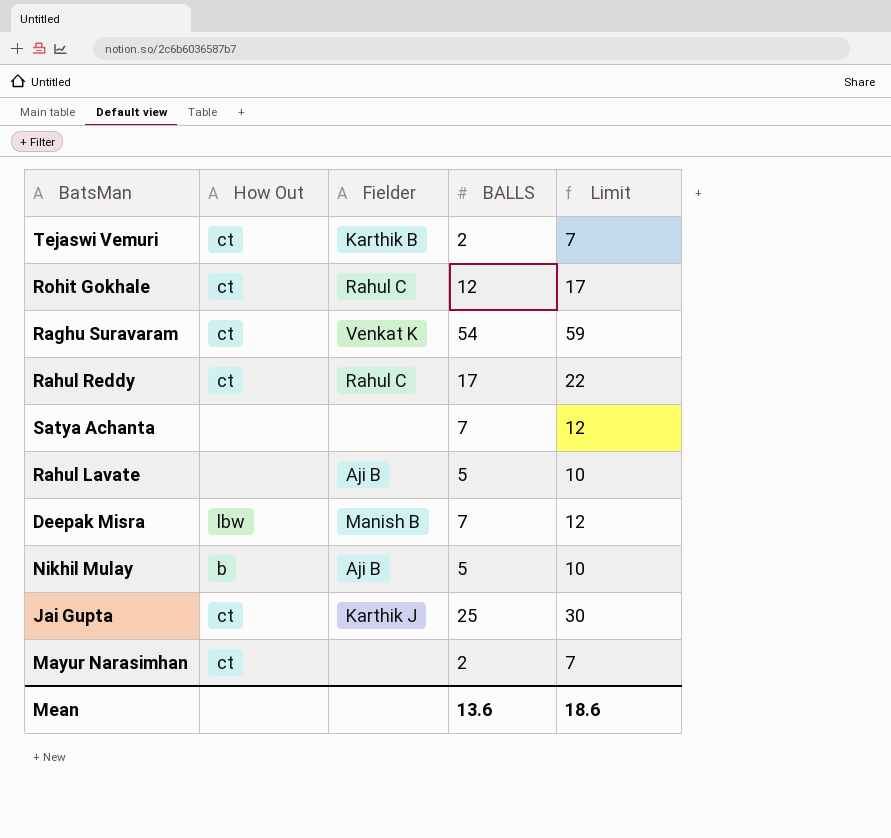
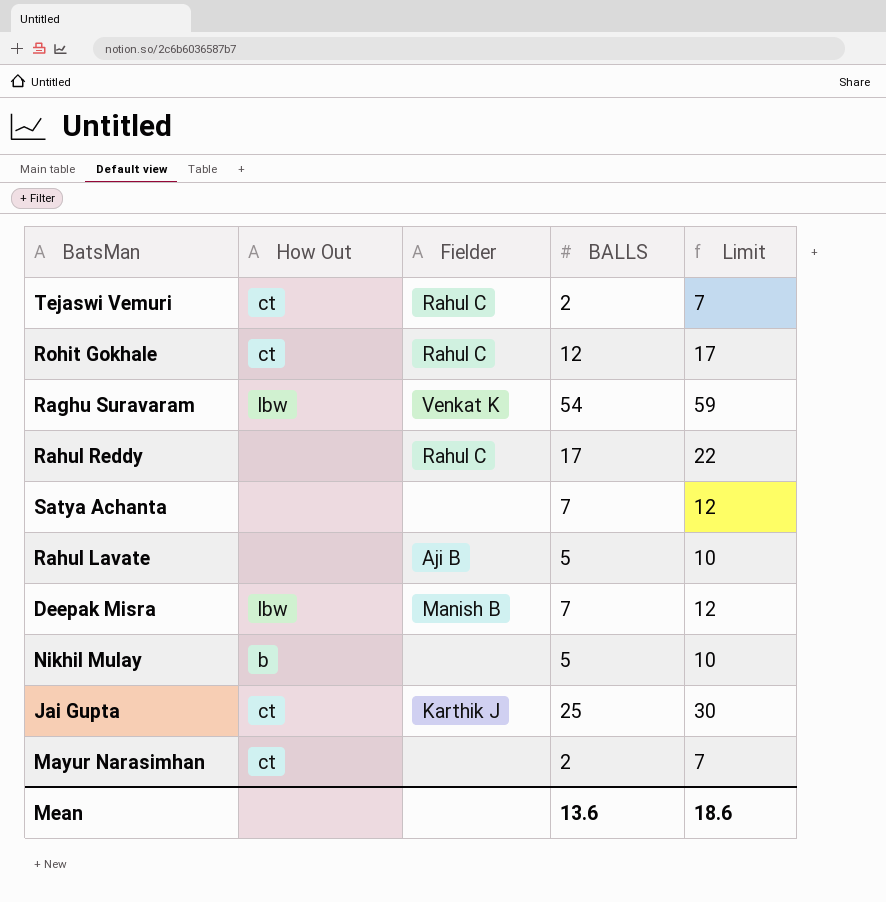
Tejaswi Vemuri | Fielder: Karthik B -> Rahul C
Raghu Suravaram | How Out: ct -> lbw
Rahul Reddy | How Out: ct -> none
Nikhil Mulay | Fielder: Aji B -> none

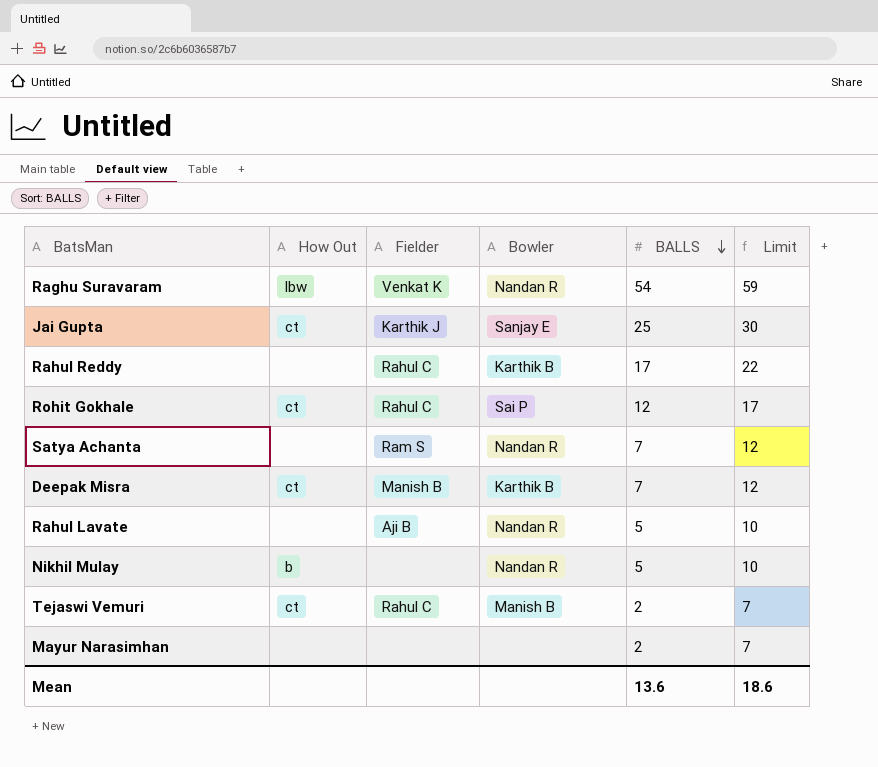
row order: none -> BALLS descending
column Bowler | position: none -> 4
Satya Achanta | Fielder: none -> Ram S
Deepak Misra | How Out: lbw -> ct
Mayur Narasimhan | How Out: ct -> none

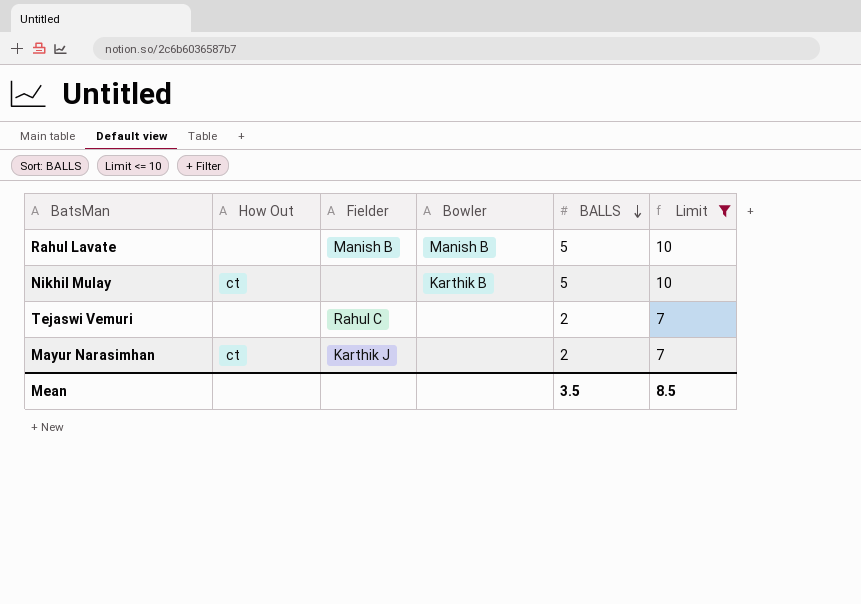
filter: none -> Limit <= 10
Rahul Lavate | Fielder: Aji B -> Manish B
Rahul Lavate | Bowler: Nandan R -> Manish B
Nikhil Mulay | How Out: b -> ct
Nikhil Mulay | Bowler: Nandan R -> Karthik B
Tejaswi Vemuri | How Out: ct -> none
Tejaswi Vemuri | Bowler: Manish B -> none
Mayur Narasimhan | How Out: none -> ct
Mayur Narasimhan | Fielder: none -> Karthik J
Mean | BALLS: 13.6 -> 3.5
Mean | Limit: 18.6 -> 8.5

